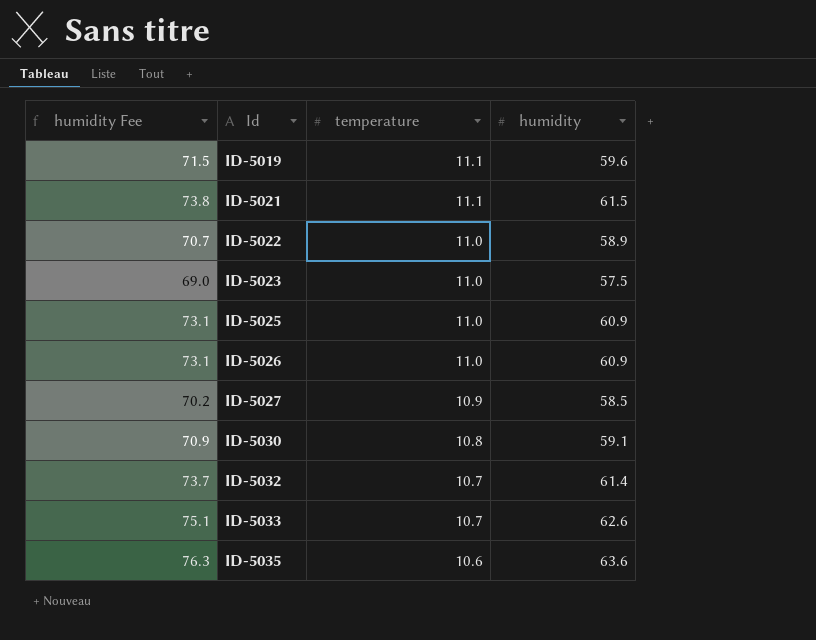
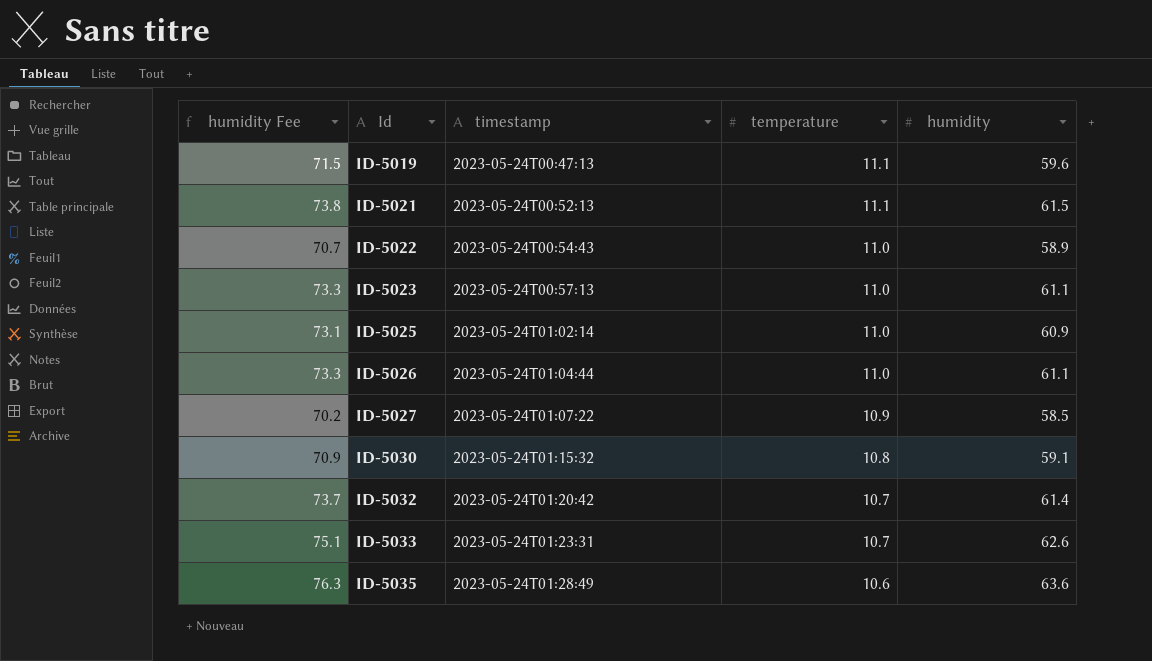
column timestamp | position: none -> 3
ID-5023 | humidity Fee: 69.0 -> 73.3
ID-5023 | humidity: 57.5 -> 61.1
ID-5026 | humidity Fee: 73.1 -> 73.3
ID-5026 | humidity: 60.9 -> 61.1

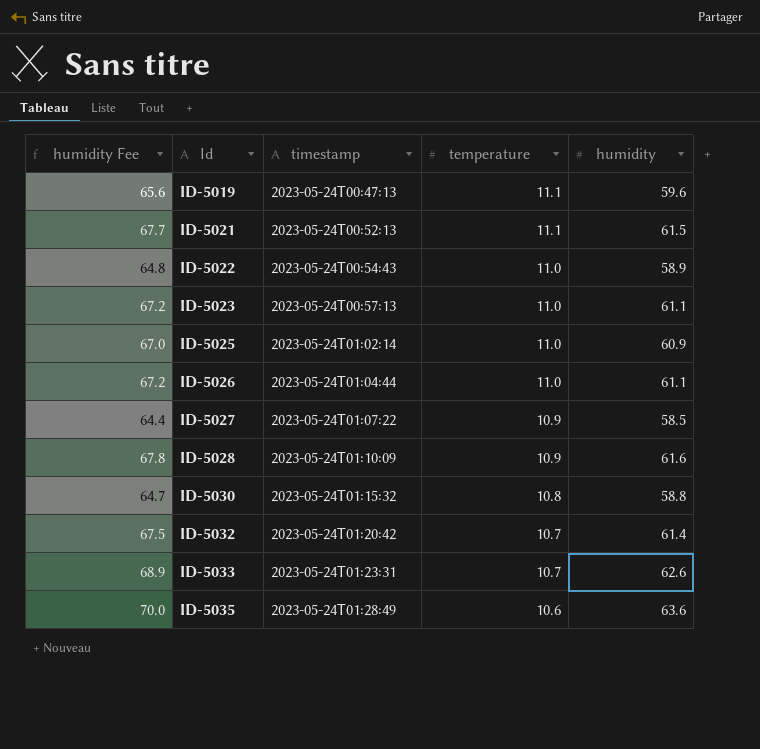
column humidity Fee | formula: [humidity] * 1.2 -> [humidity] * 1.1
row ID-5028: none -> 67.8 | 2023-05-24T01:10:09 | 10.9 | 61.6
ID-5030 | humidity: 59.1 -> 58.8

